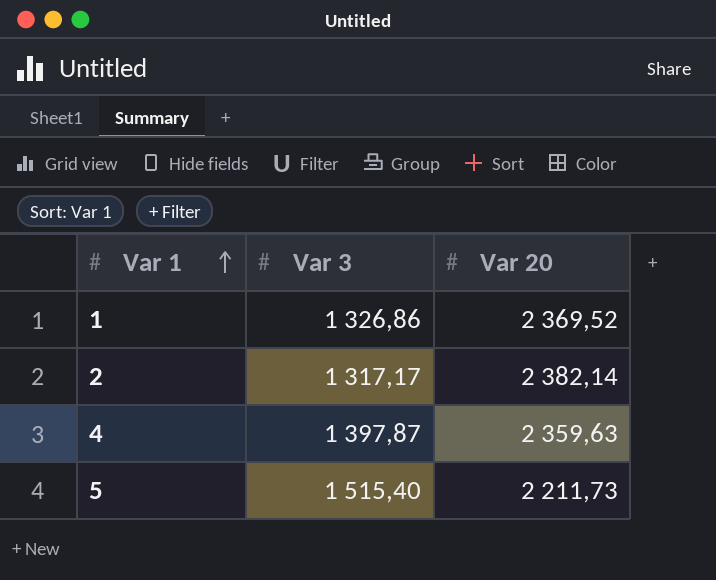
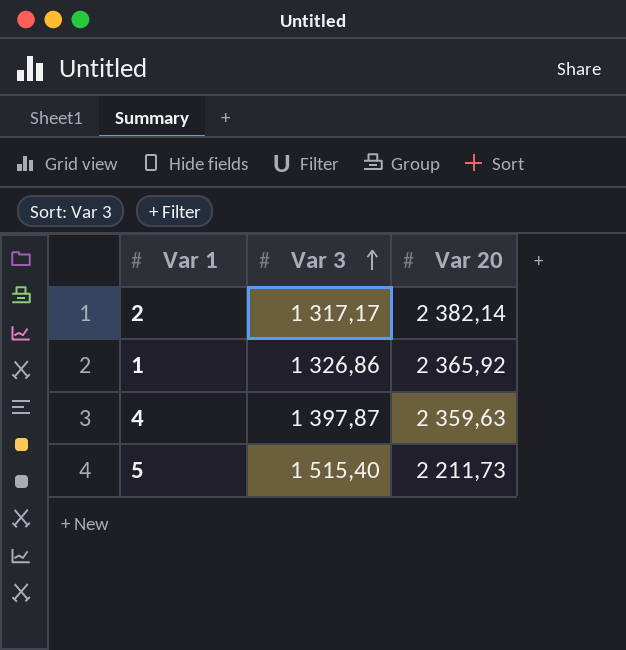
row order: Var 1 ascending -> Var 3 ascending
1 | Var 20: 2 369,52 -> 2 365,92

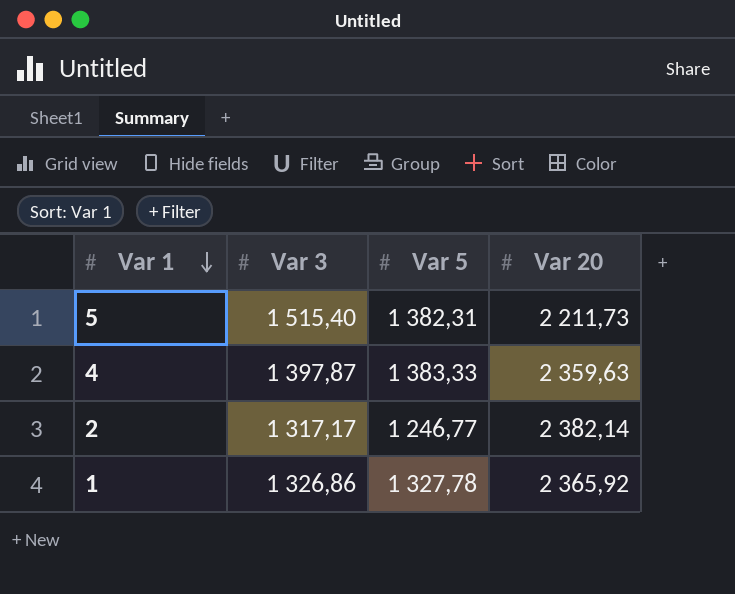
row order: Var 3 ascending -> Var 1 descending
column Var 5 | position: none -> 3

